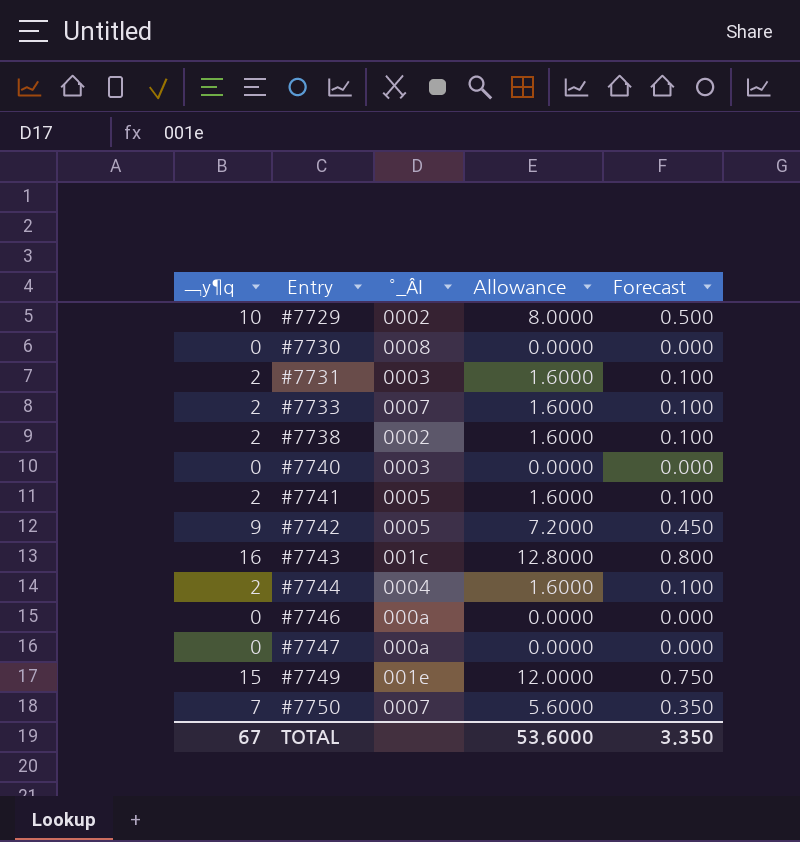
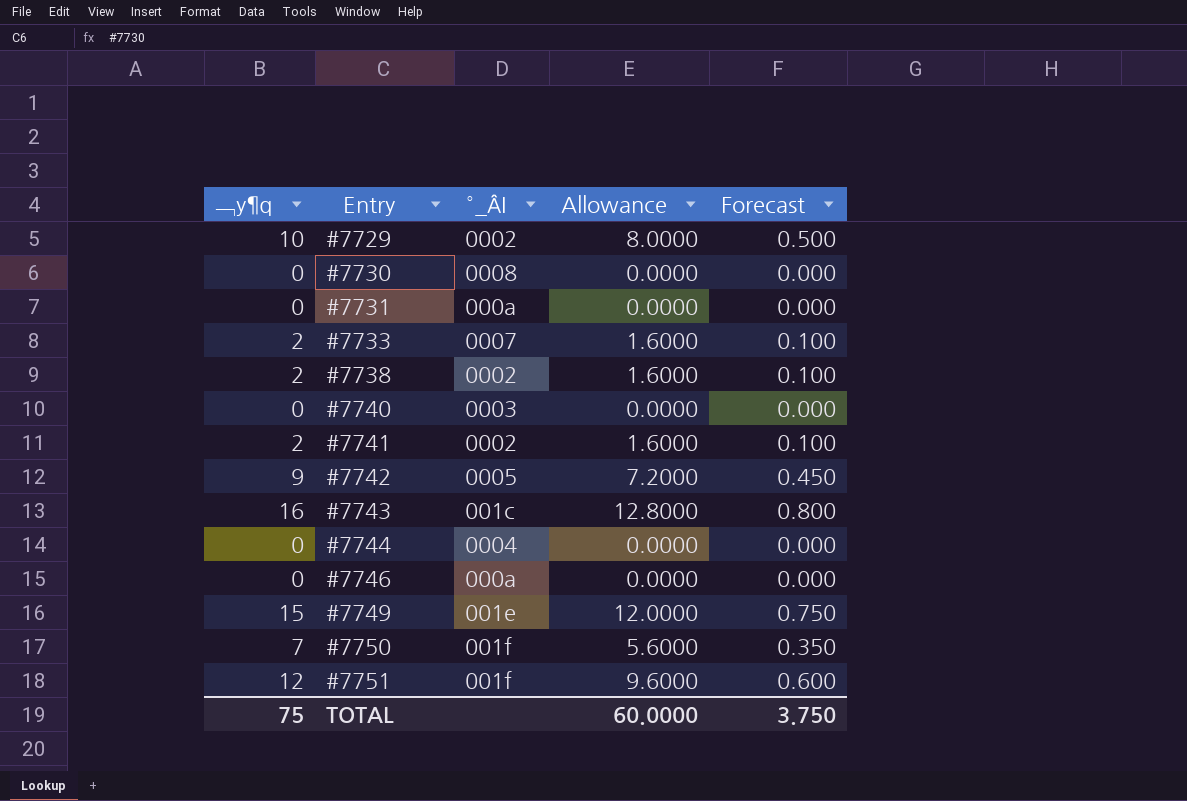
row #7747: 0 | 000a | 0.0000 | 0.000 -> none
#7731 | ¬y¶q: 2 -> 0
#7731 | °_ÂI: 0003 -> 000a
#7731 | Allowance: 1.6000 -> 0.0000
#7731 | Forecast: 0.100 -> 0.000
#7741 | °_ÂI: 0005 -> 0002
#7744 | ¬y¶q: 2 -> 0
#7744 | Allowance: 1.6000 -> 0.0000
#7744 | Forecast: 0.100 -> 0.000
#7750 | °_ÂI: 0007 -> 001f
row #7751: none -> 12 | 001f | 9.6000 | 0.600
TOTAL | ¬y¶q: 67 -> 75
TOTAL | Allowance: 53.6000 -> 60.0000
TOTAL | Forecast: 3.350 -> 3.750

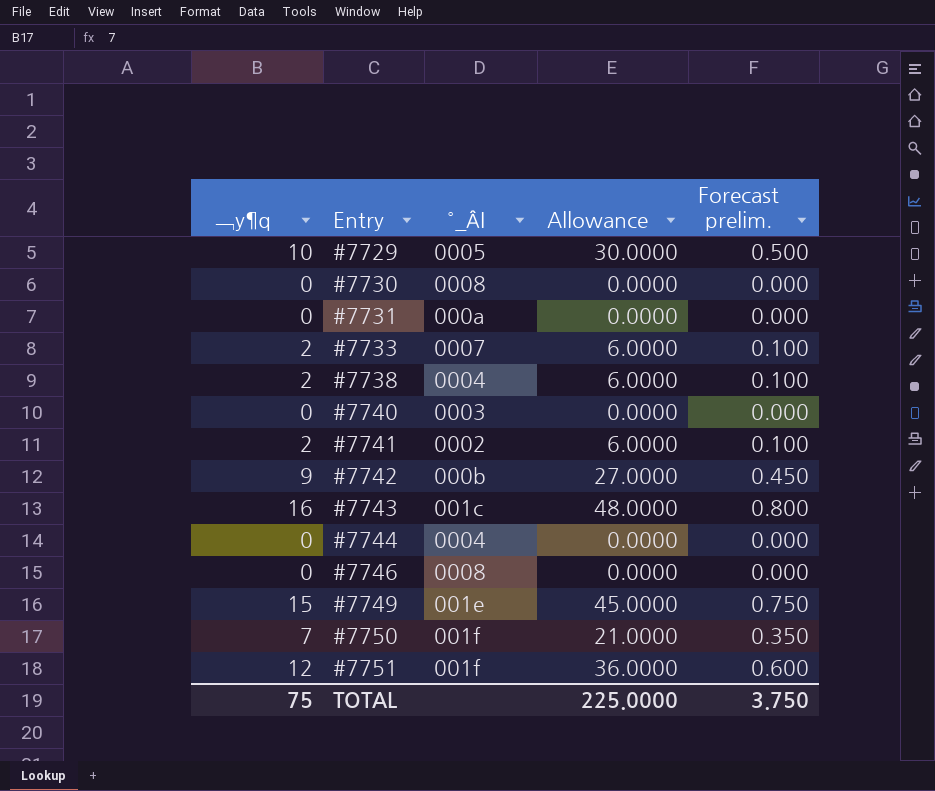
column Allowance | formula: [¬y¶q] * 0.8 -> [¬y¶q] * 3
column name: Forecast -> Forecast prelim.
#7729 | °_ÂI: 0002 -> 0005
#7738 | °_ÂI: 0002 -> 0004
#7742 | °_ÂI: 0005 -> 000b
#7746 | °_ÂI: 000a -> 0008
TOTAL | Allowance: 60.0000 -> 225.0000

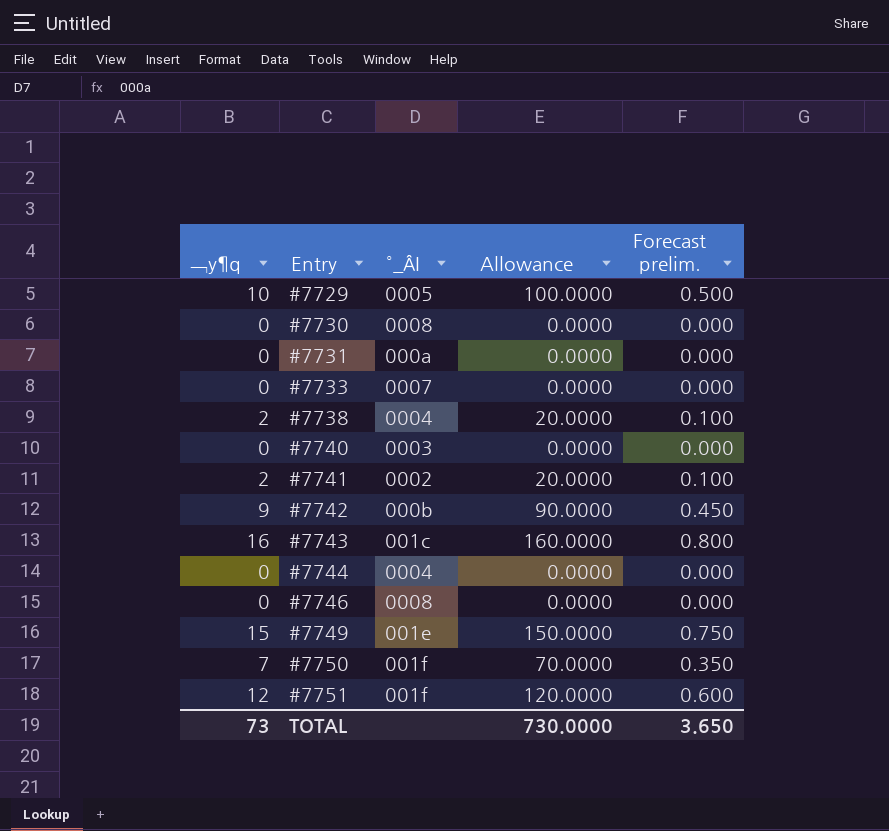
column Allowance | formula: [¬y¶q] * 3 -> [¬y¶q] * 10
#7733 | ¬y¶q: 2 -> 0
#7733 | Forecast prelim.: 0.100 -> 0.000
TOTAL | ¬y¶q: 75 -> 73
TOTAL | Allowance: 225.0000 -> 730.0000
TOTAL | Forecast prelim.: 3.750 -> 3.650

